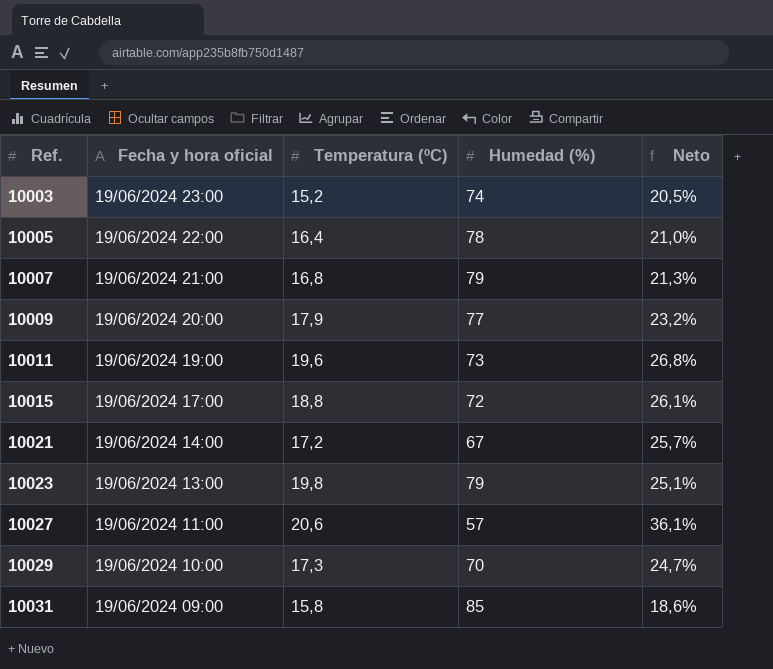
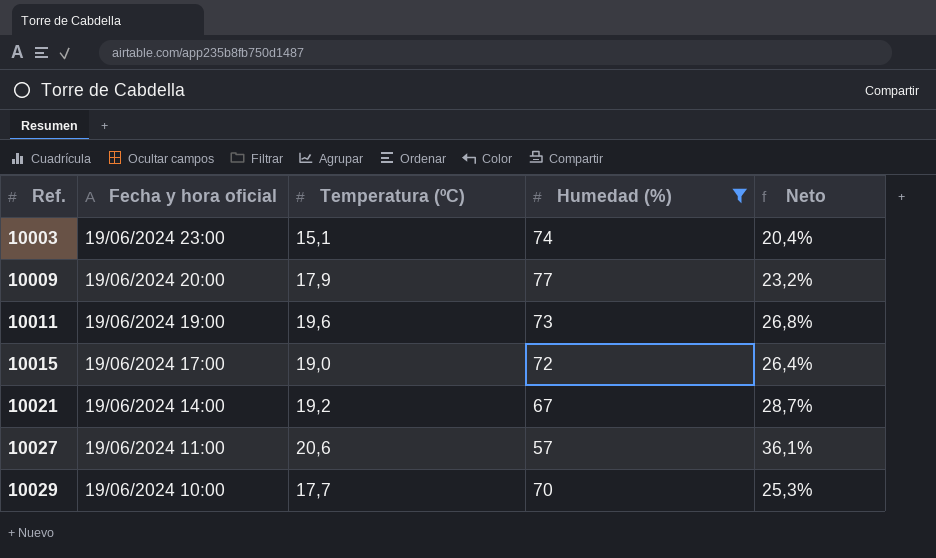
filter: none -> Humedad (%) <= 77
10003 | Temperatura (ºC): 15,2 -> 15,1
10003 | Neto: 20,5% -> 20,4%
10015 | Temperatura (ºC): 18,8 -> 19,0
10015 | Neto: 26,1% -> 26,4%
10021 | Temperatura (ºC): 17,2 -> 19,2
10021 | Neto: 25,7% -> 28,7%
10029 | Temperatura (ºC): 17,3 -> 17,7
10029 | Neto: 24,7% -> 25,3%

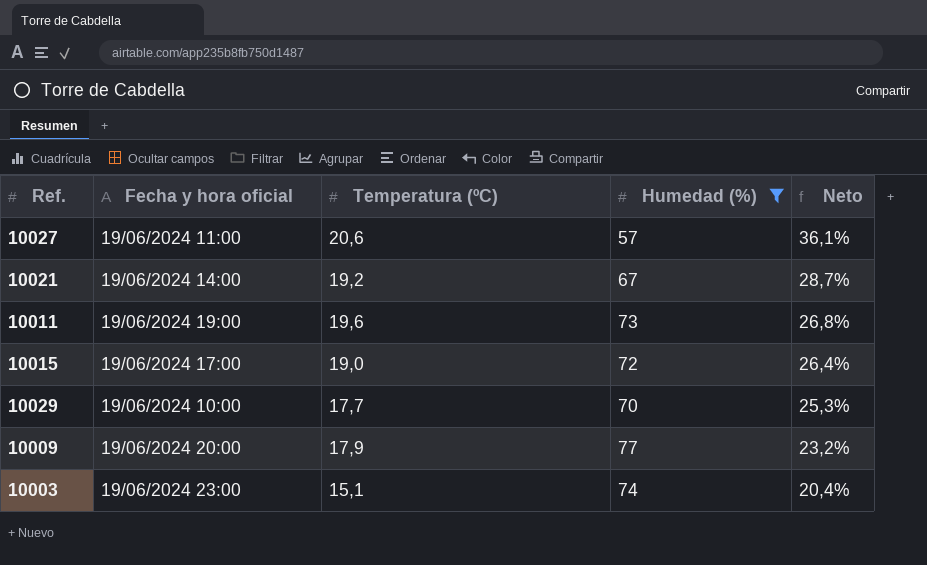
row order: Ref. ascending -> Neto descending

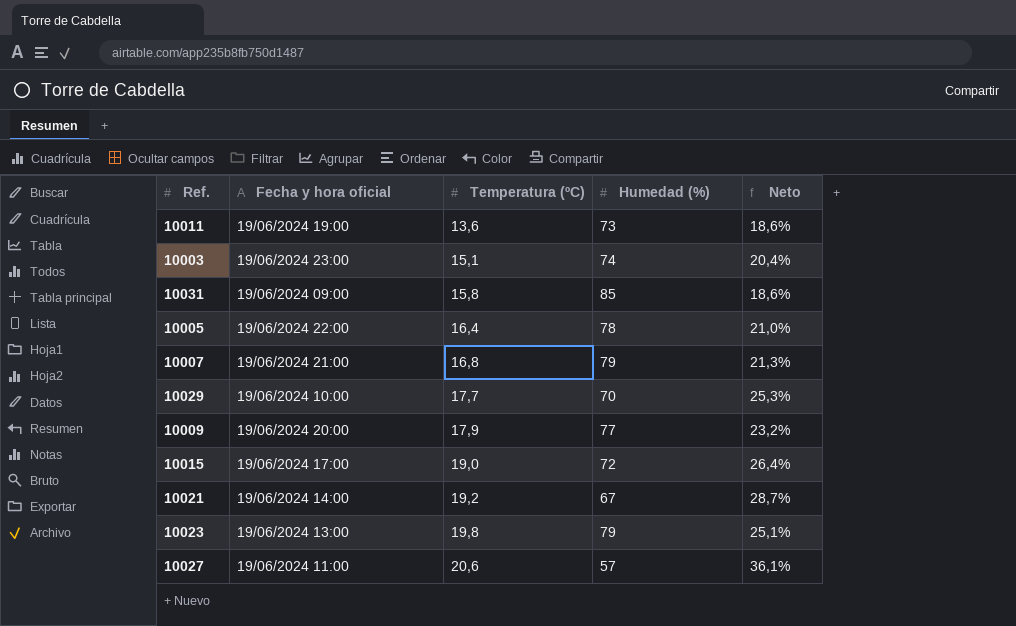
filter: Humedad (%) <= 77 -> none
row order: Neto descending -> Temperatura (ºC) ascending
10011 | Temperatura (ºC): 19,6 -> 13,6
10011 | Neto: 26,8% -> 18,6%

